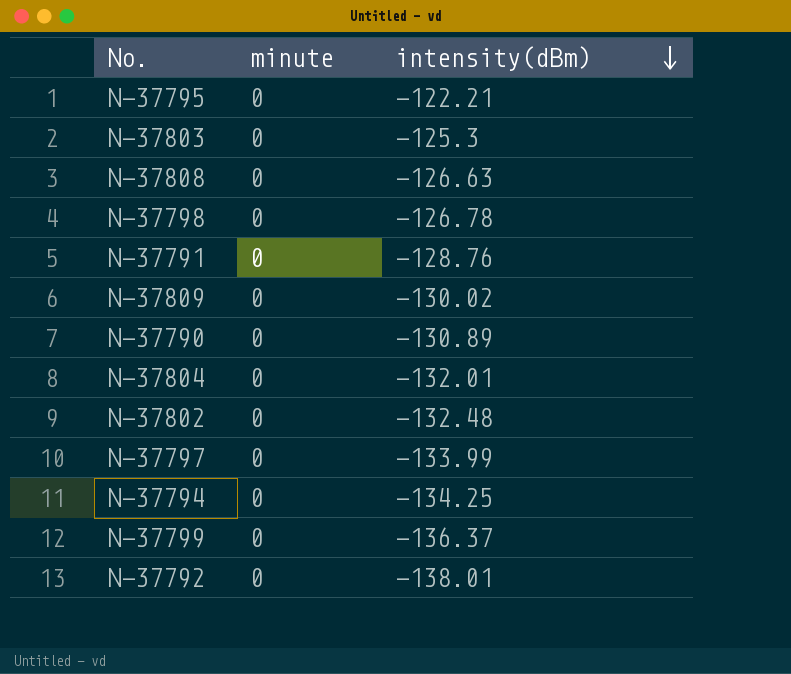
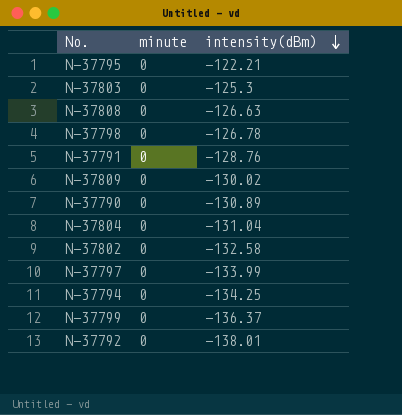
N-37804 | intensity(dBm): -132.01 -> -131.04
N-37802 | intensity(dBm): -132.48 -> -132.58

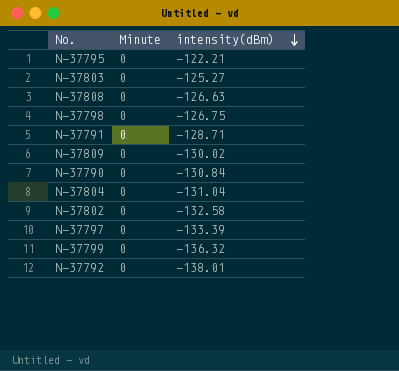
column name: minute -> Minute
row N-37794: 0 | -134.25 -> none
N-37803 | intensity(dBm): -125.3 -> -125.27
N-37798 | intensity(dBm): -126.78 -> -126.75
N-37791 | intensity(dBm): -128.76 -> -128.71
N-37790 | intensity(dBm): -130.89 -> -130.84
N-37797 | intensity(dBm): -133.99 -> -133.39
N-37799 | intensity(dBm): -136.37 -> -136.32

